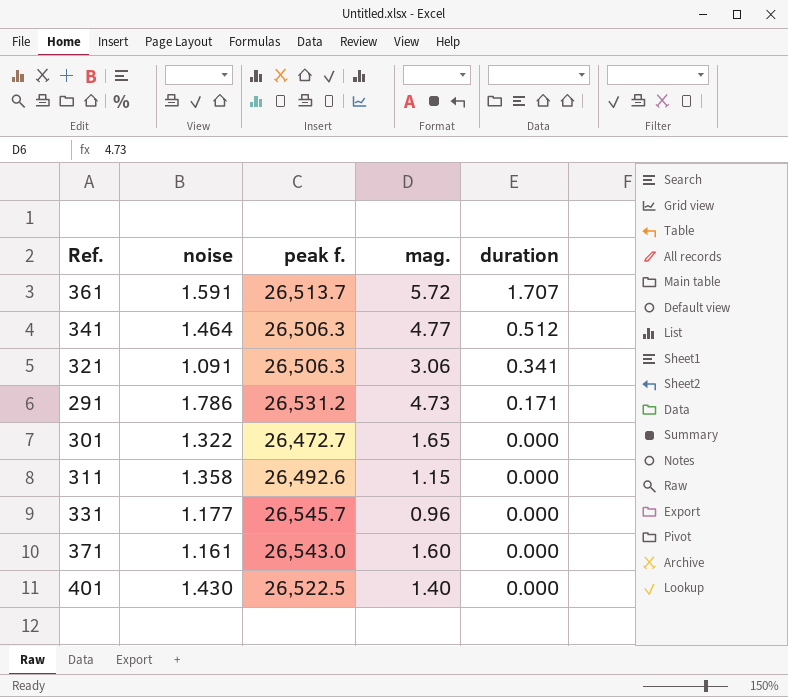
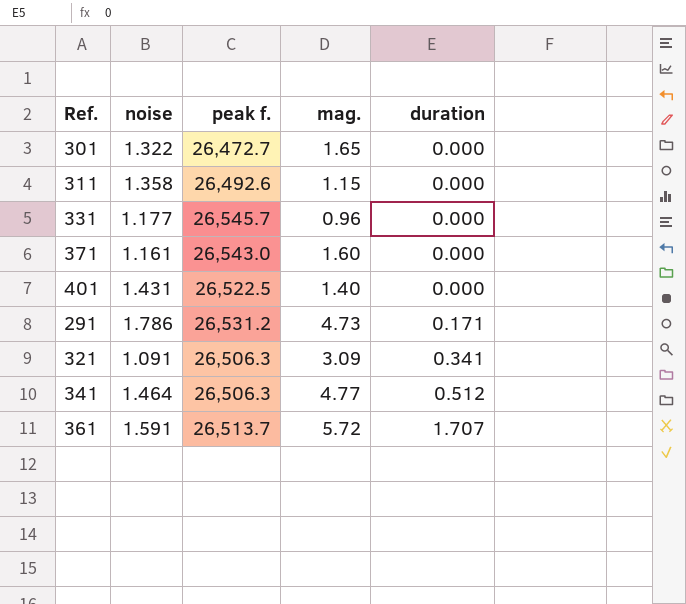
row order: duration descending -> duration ascending
401 | noise: 1.430 -> 1.431
321 | mag.: 3.06 -> 3.09

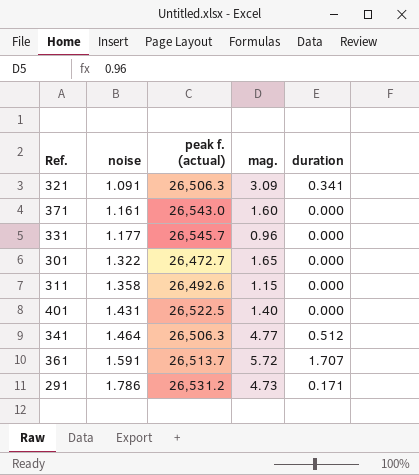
row order: duration ascending -> noise ascending
column name: peak f. -> peak f. (actual)

